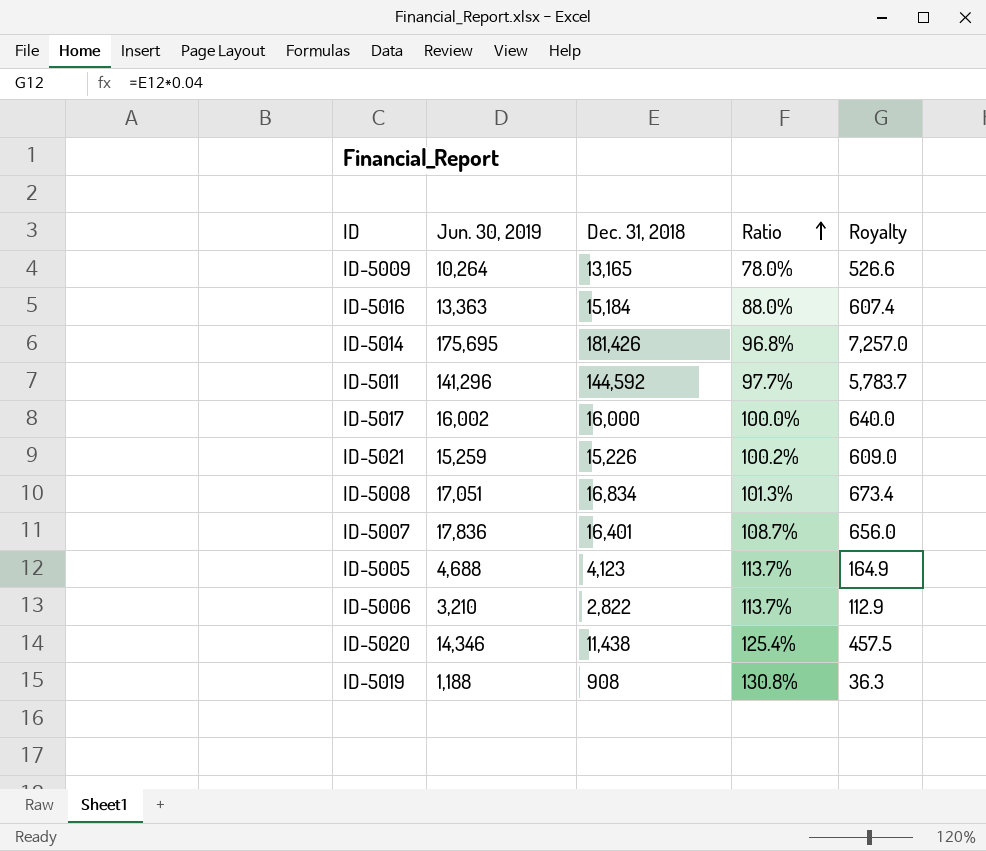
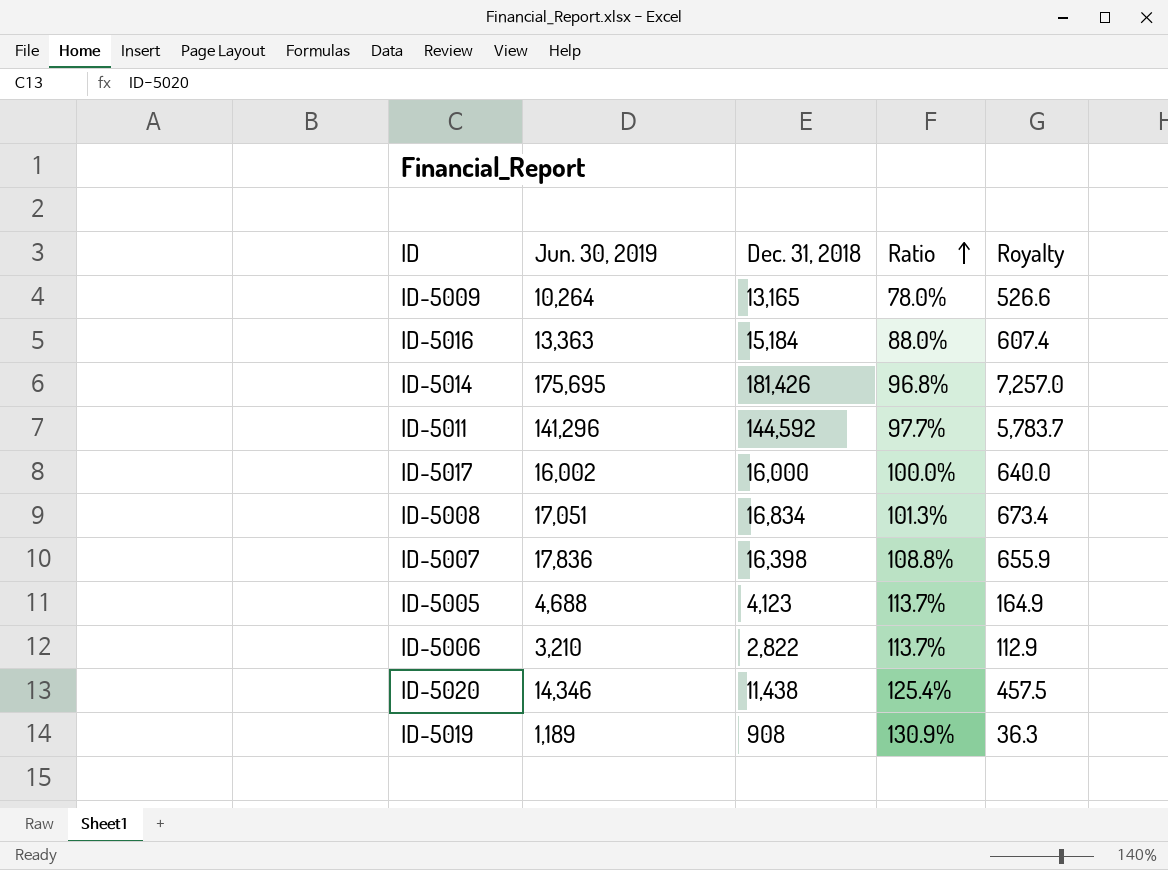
row ID-5021: 15,259 | 15,226 | 100.2% | 609.0 -> none
ID-5007 | Dec. 31, 2018: 16,401 -> 16,398
ID-5007 | Ratio: 108.7% -> 108.8%
ID-5007 | Royalty: 656.0 -> 655.9
ID-5019 | Jun. 30, 2019: 1,188 -> 1,189
ID-5019 | Ratio: 130.8% -> 130.9%

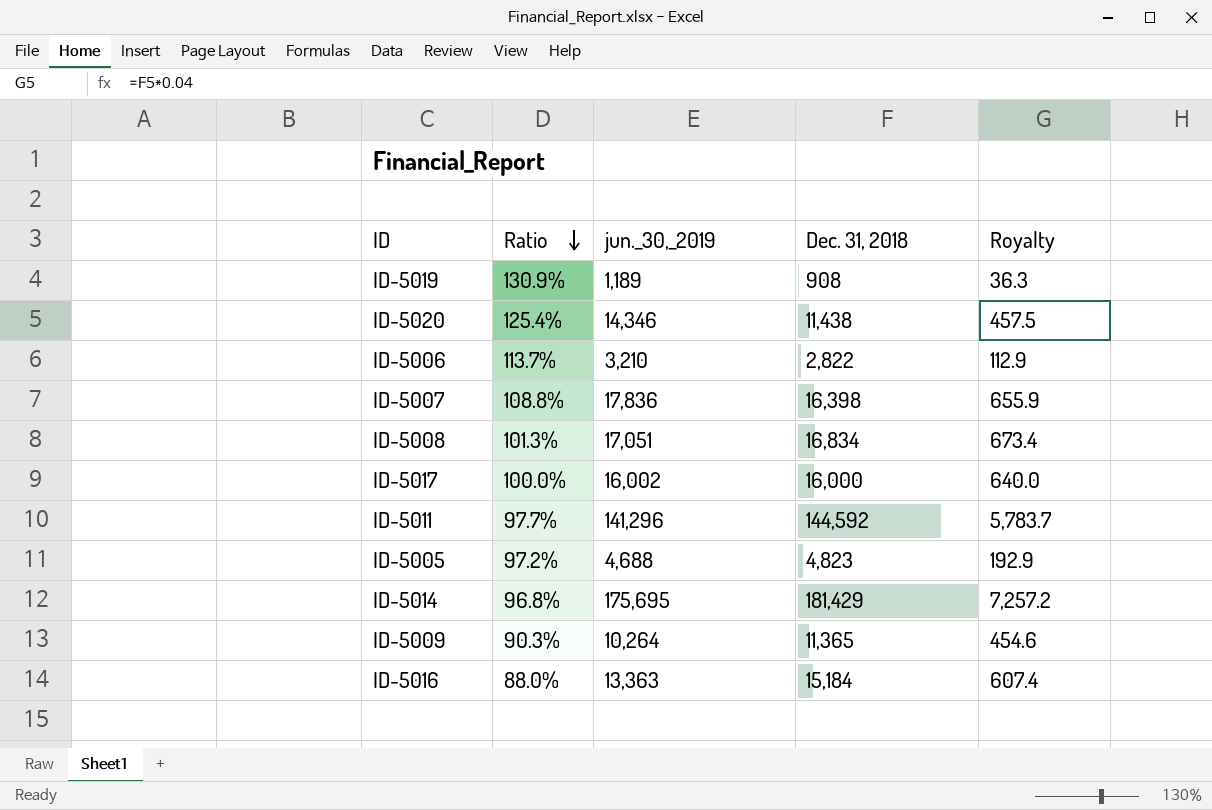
row order: Ratio ascending -> Ratio descending
column Ratio | position: 4 -> 2
column name: Jun. 30, 2019 -> jun._30,_2019
ID-5005 | Ratio: 113.7% -> 97.2%
ID-5005 | Dec. 31, 2018: 4,123 -> 4,823
ID-5005 | Royalty: 164.9 -> 192.9
ID-5014 | Dec. 31, 2018: 181,426 -> 181,429
ID-5014 | Royalty: 7,257.0 -> 7,257.2
ID-5009 | Ratio: 78.0% -> 90.3%
ID-5009 | Dec. 31, 2018: 13,165 -> 11,365
ID-5009 | Royalty: 526.6 -> 454.6

